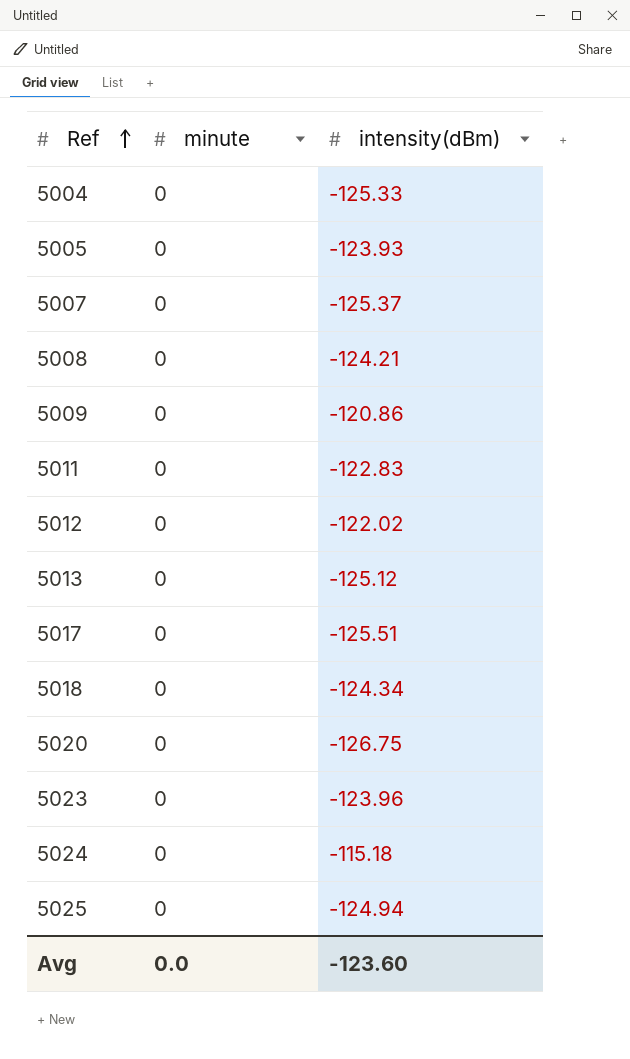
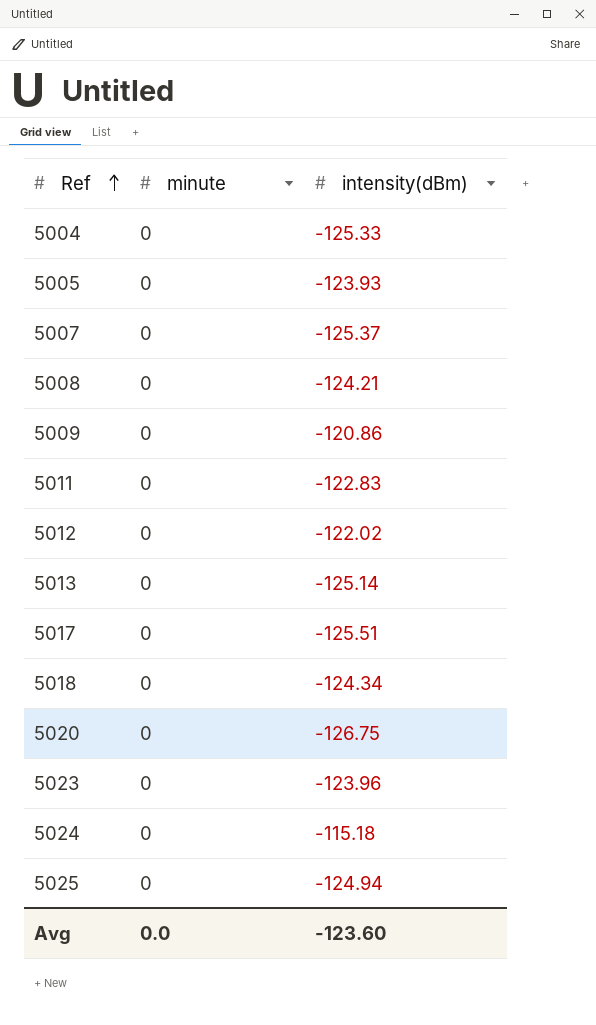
5013 | intensity(dBm): -125.12 -> -125.14

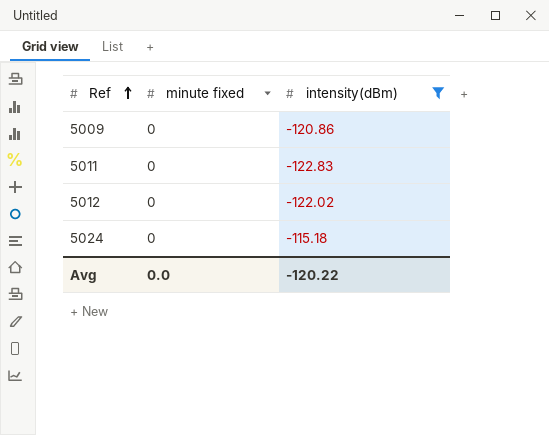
filter: none -> intensity(dBm) >= -122.83
column name: minute -> minute fixed
Avg | intensity(dBm): -123.60 -> -120.22

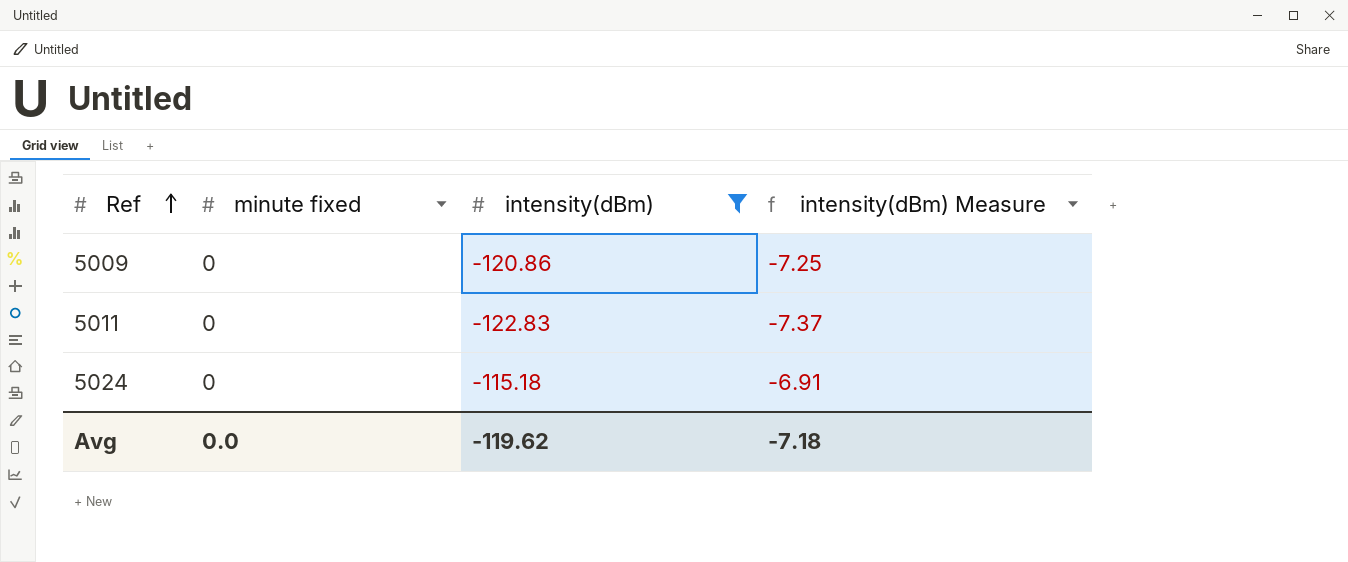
column intensity(dBm) Measure | formula: none -> [intensity(dBm)] * 0.06
row 5012: 0 | -122.02 -> none
Avg | intensity(dBm): -120.22 -> -119.62

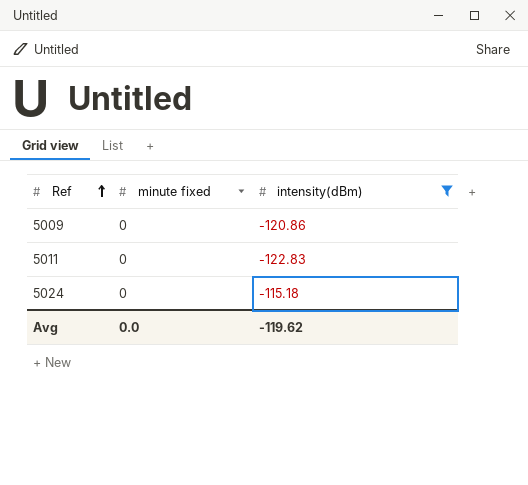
column intensity(dBm) Measure | formula: [intensity(dBm)] * 0.06 -> none

